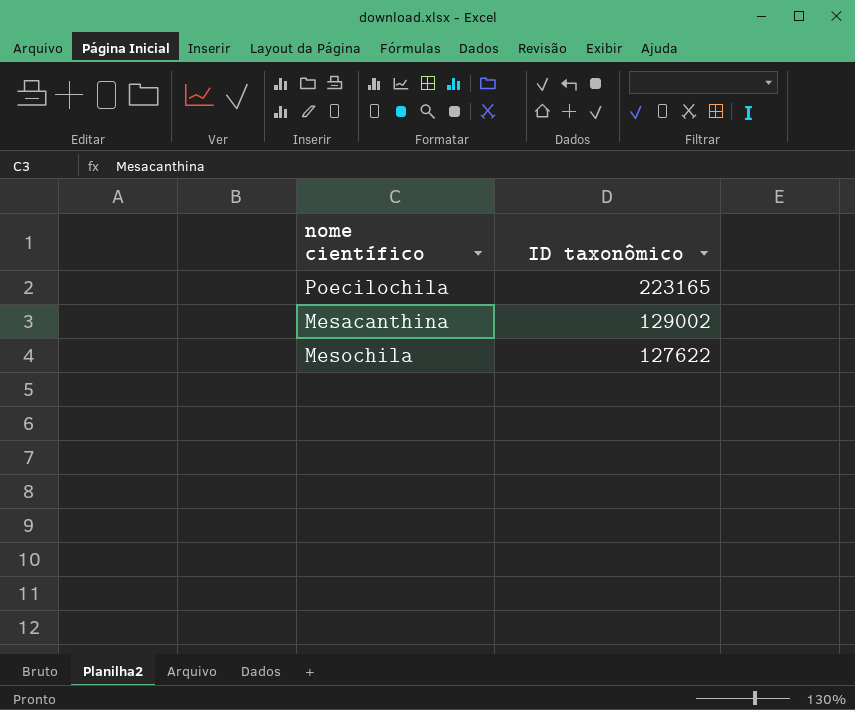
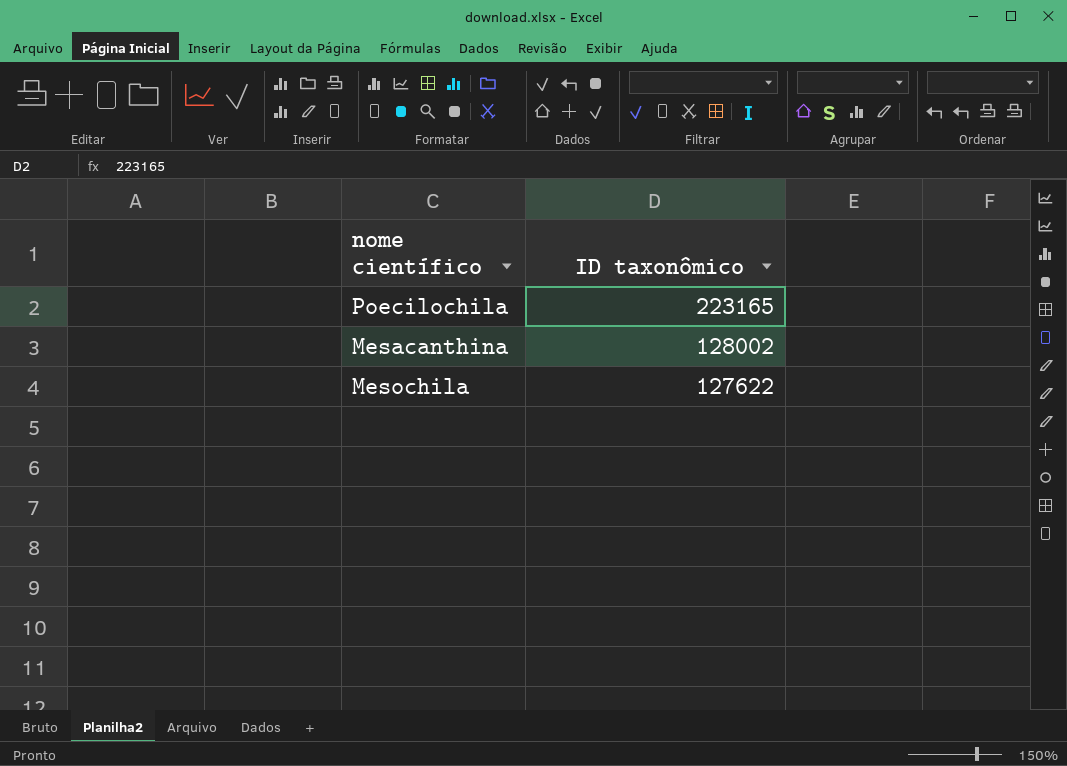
Mesacanthina | ID taxonômico: 129002 -> 128002

